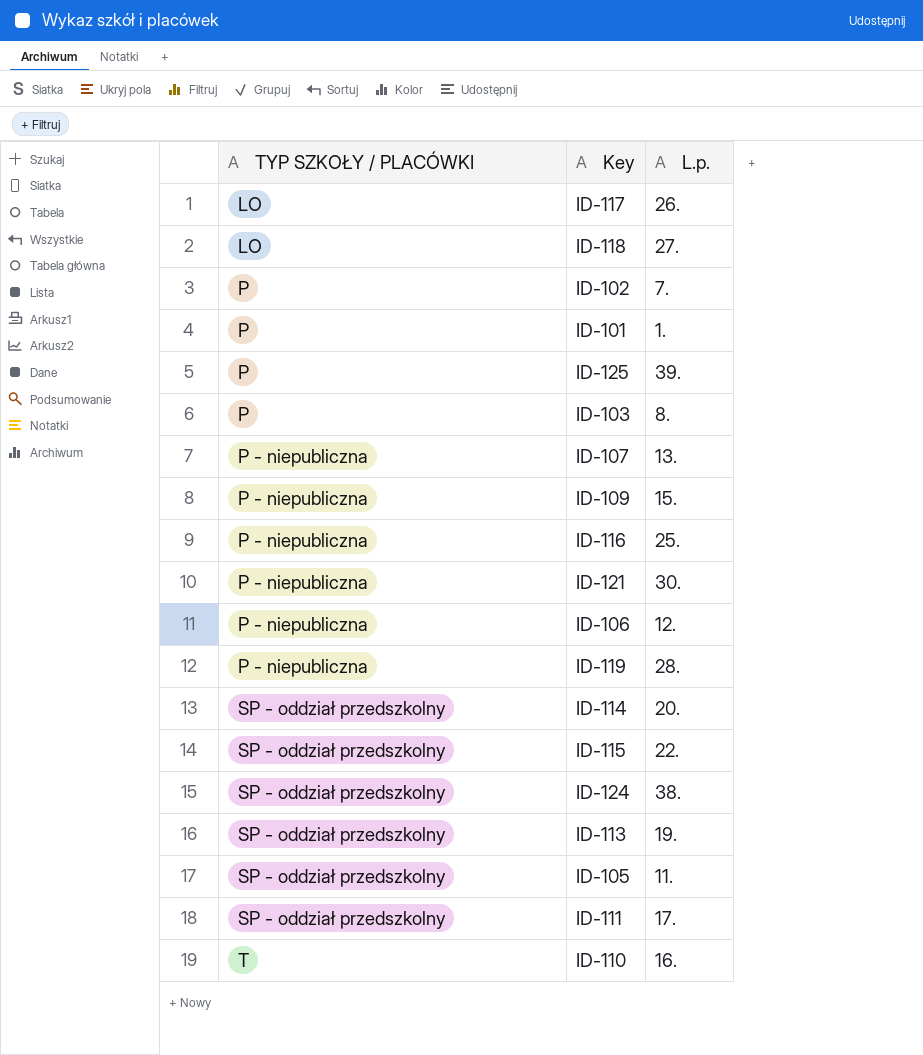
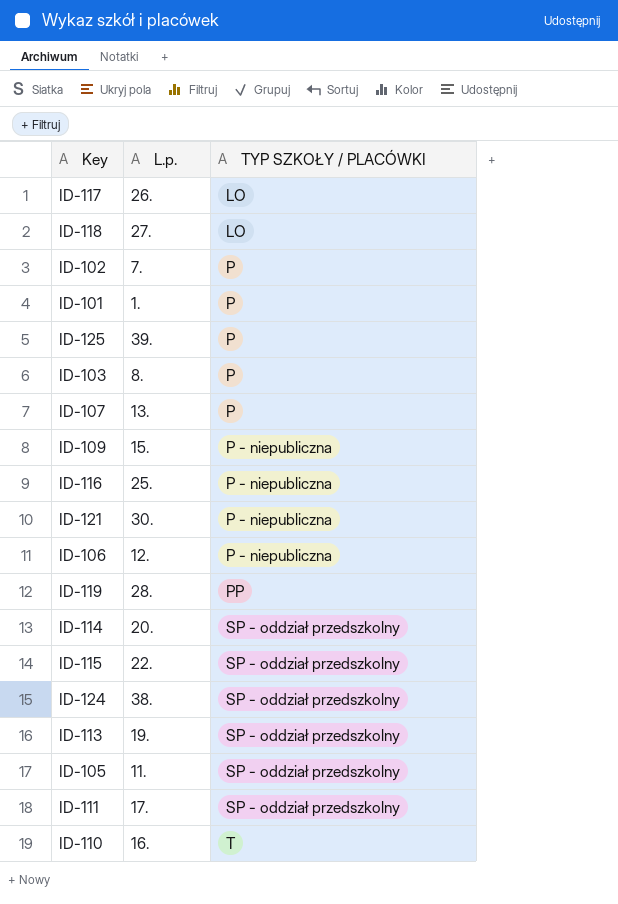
column TYP SZKOŁY / PLACÓWKI | position: 1 -> 3
ID-107 | TYP SZKOŁY / PLACÓWKI: P - niepubliczna -> P
ID-119 | TYP SZKOŁY / PLACÓWKI: P - niepubliczna -> PP

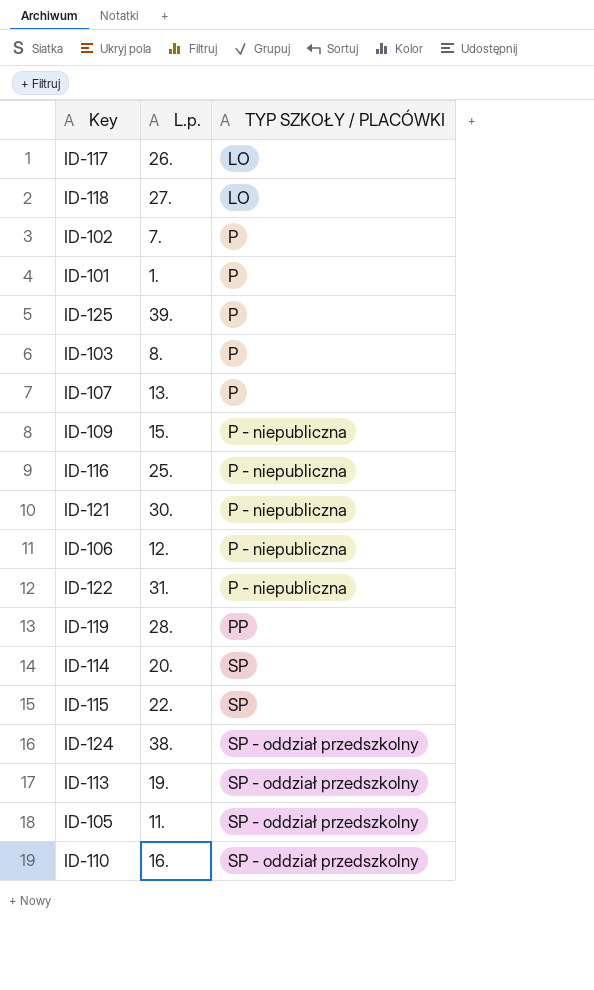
row ID-111: 17. | SP - oddział przedszkolny -> none
row ID-122: none -> 31. | P - niepubliczna
ID-114 | TYP SZKOŁY / PLACÓWKI: SP - oddział przedszkolny -> SP
ID-115 | TYP SZKOŁY / PLACÓWKI: SP - oddział przedszkolny -> SP
ID-110 | TYP SZKOŁY / PLACÓWKI: T -> SP - oddział przedszkolny

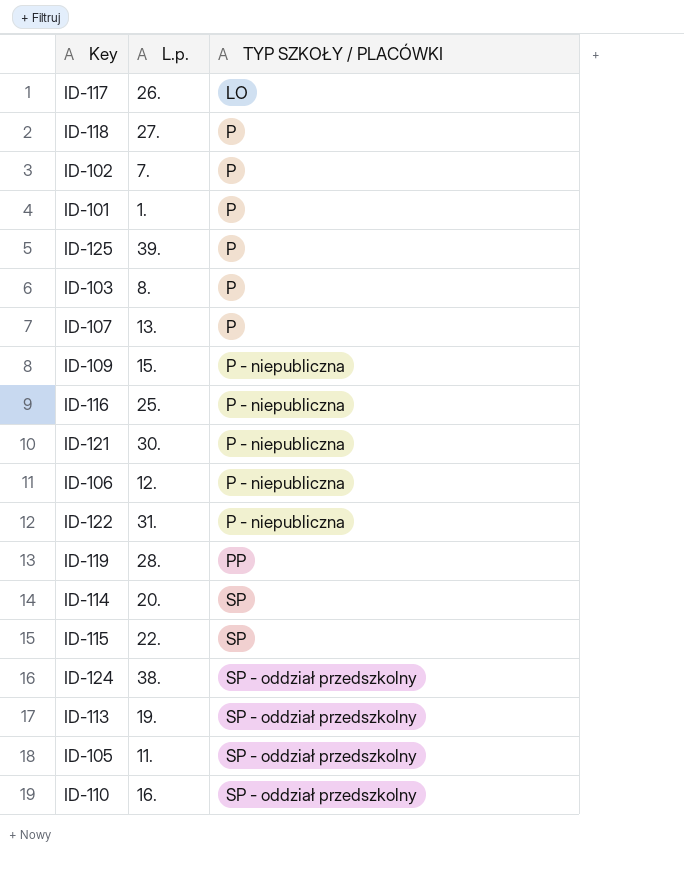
ID-118 | TYP SZKOŁY / PLACÓWKI: LO -> P

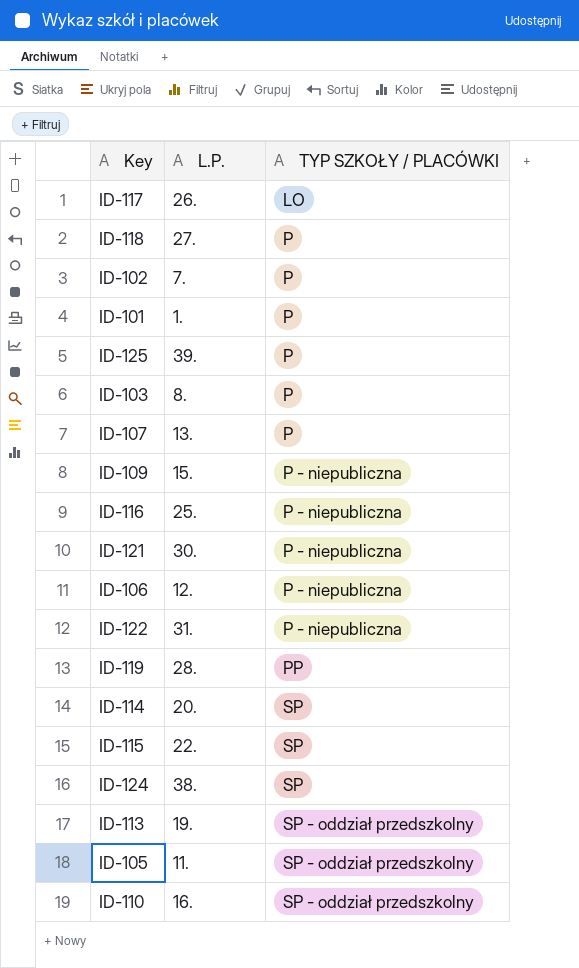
column name: L.p. -> L.P.
ID-124 | TYP SZKOŁY / PLACÓWKI: SP - oddział przedszkolny -> SP

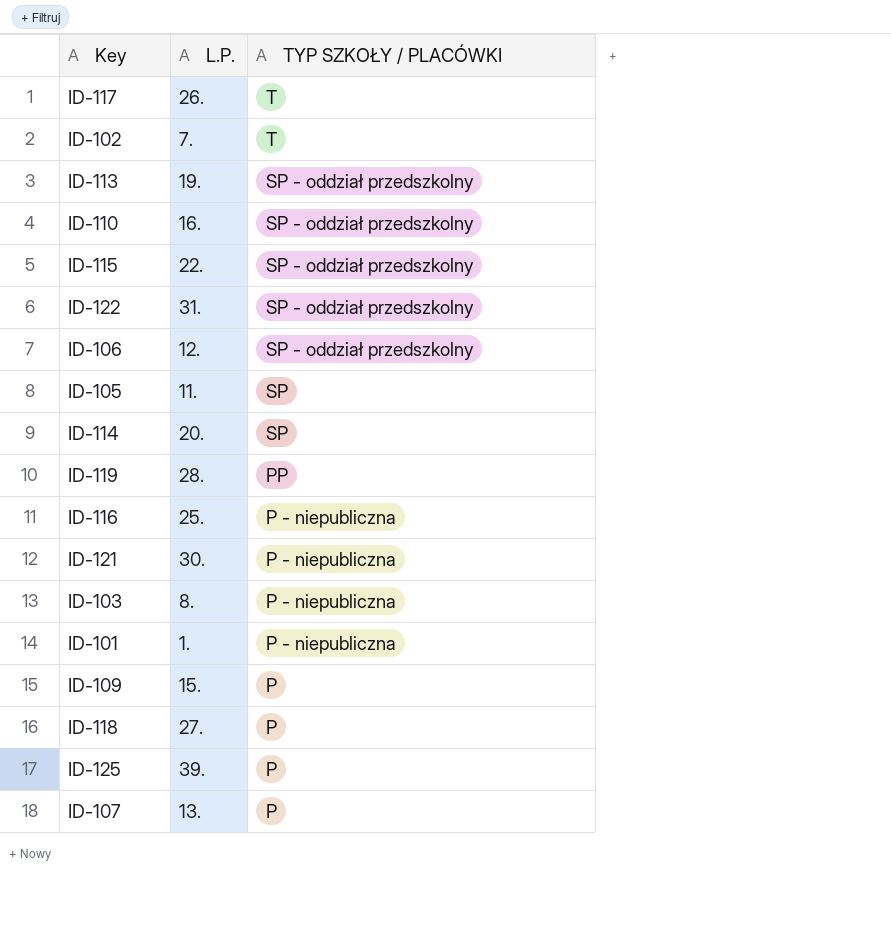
row order: TYP SZKOŁY / PLACÓWKI ascending -> TYP SZKOŁY / PLACÓWKI descending
row ID-124: 38. | SP -> none
ID-117 | TYP SZKOŁY / PLACÓWKI: LO -> T
ID-102 | TYP SZKOŁY / PLACÓWKI: P -> T
ID-115 | TYP SZKOŁY / PLACÓWKI: SP -> SP - oddział przedszkolny
ID-122 | TYP SZKOŁY / PLACÓWKI: P - niepubliczna -> SP - oddział przedszkolny
ID-106 | TYP SZKOŁY / PLACÓWKI: P - niepubliczna -> SP - oddział przedszkolny
ID-105 | TYP SZKOŁY / PLACÓWKI: SP - oddział przedszkolny -> SP
ID-103 | TYP SZKOŁY / PLACÓWKI: P -> P - niepubliczna
ID-101 | TYP SZKOŁY / PLACÓWKI: P -> P - niepubliczna
ID-109 | TYP SZKOŁY / PLACÓWKI: P - niepubliczna -> P

